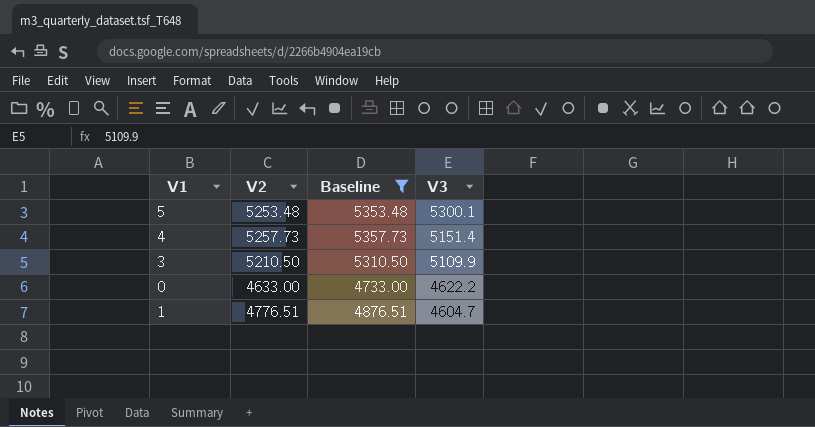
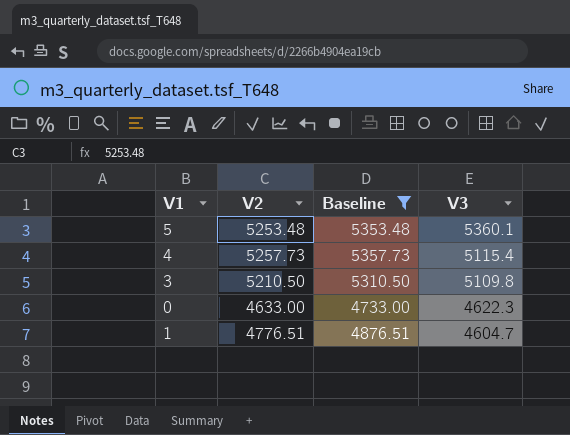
5 | V3: 5300.1 -> 5360.1
4 | V3: 5151.4 -> 5115.4
3 | V3: 5109.9 -> 5109.8
0 | V3: 4622.2 -> 4622.3

